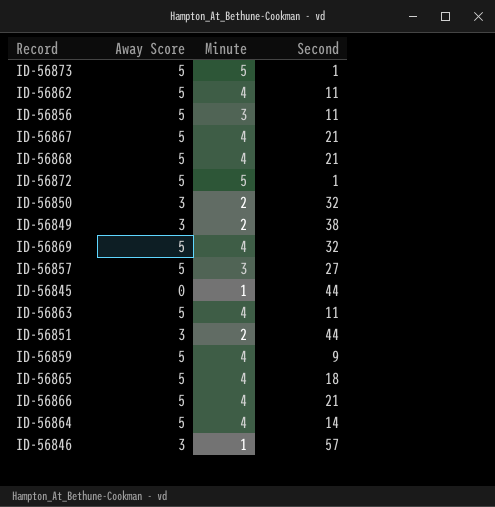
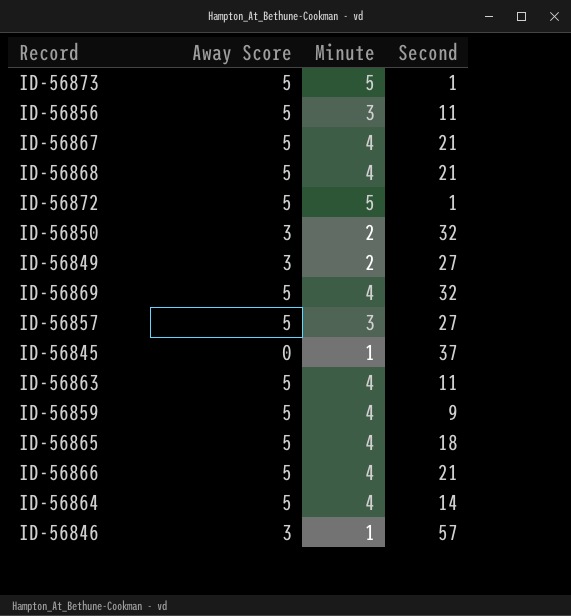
row ID-56862: 5 | 4 | 11 -> none
row ID-56851: 3 | 2 | 44 -> none
ID-56849 | Second: 38 -> 27
ID-56845 | Second: 44 -> 37

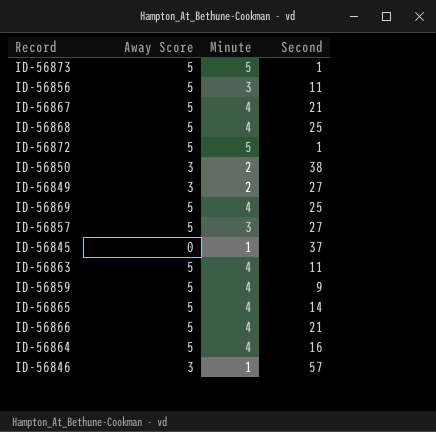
ID-56868 | Second: 21 -> 25
ID-56850 | Second: 32 -> 38
ID-56869 | Second: 32 -> 25
ID-56865 | Second: 18 -> 14
ID-56864 | Second: 14 -> 16

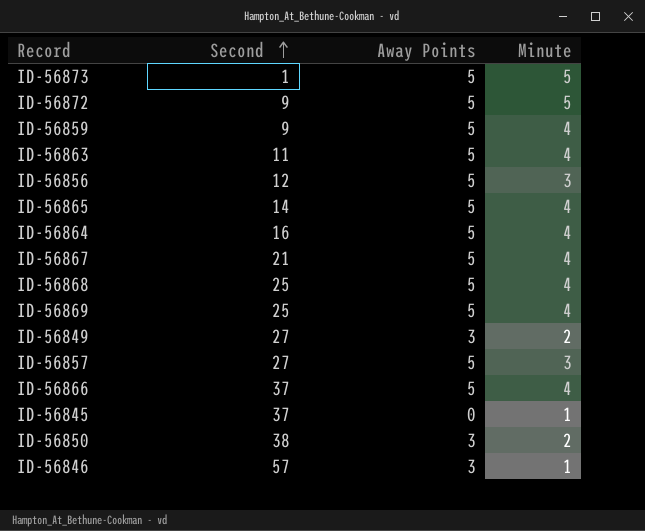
row order: none -> Second ascending
column Second | position: 4 -> 2
column name: Away Score -> Away Points
ID-56872 | Second: 1 -> 9
ID-56856 | Second: 11 -> 12
ID-56866 | Second: 21 -> 37

